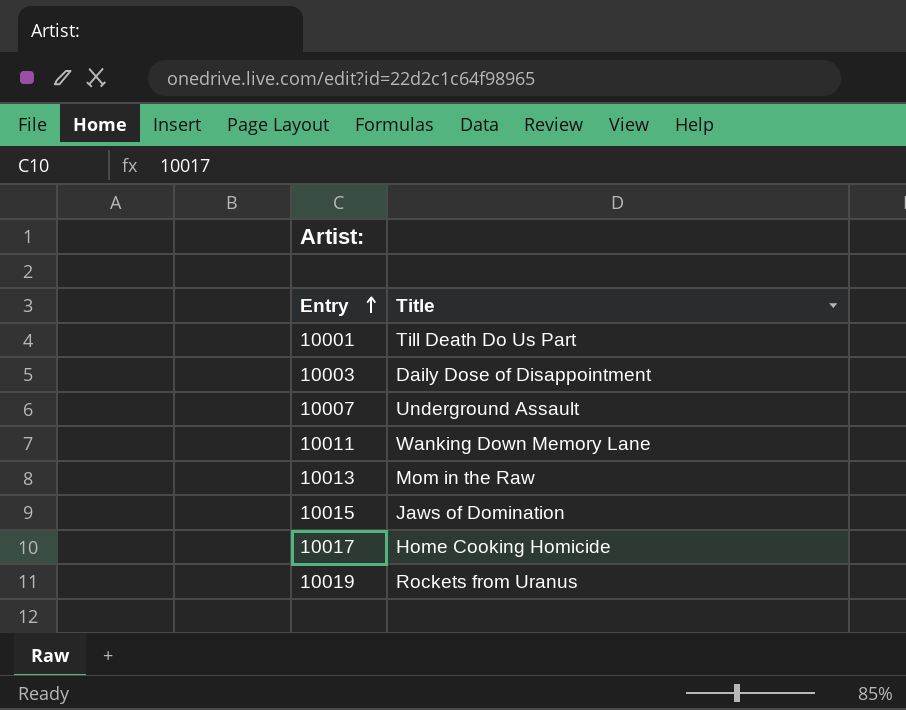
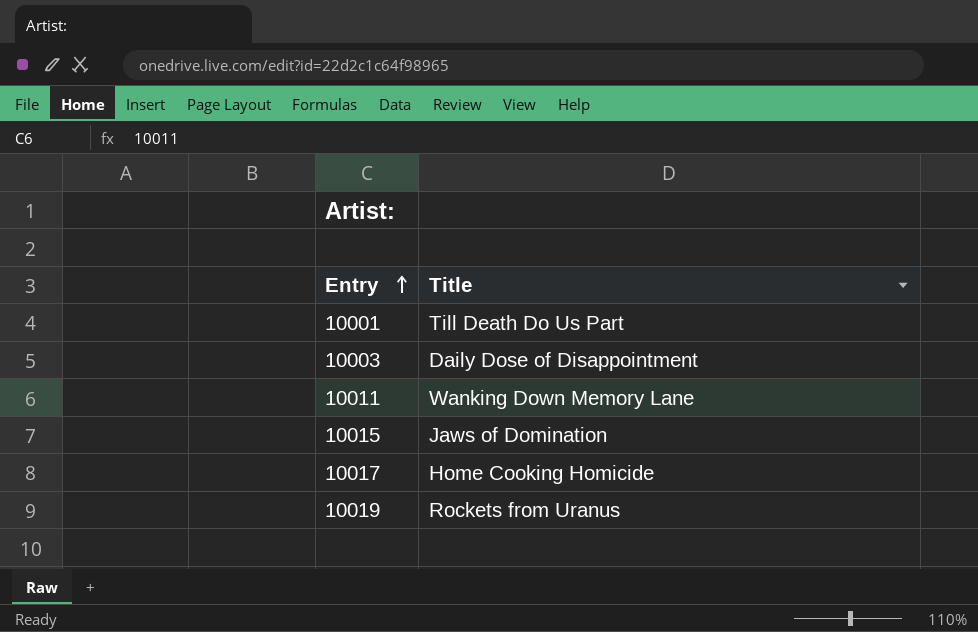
row 10007: Underground Assault -> none
row 10013: Mom in the Raw -> none

